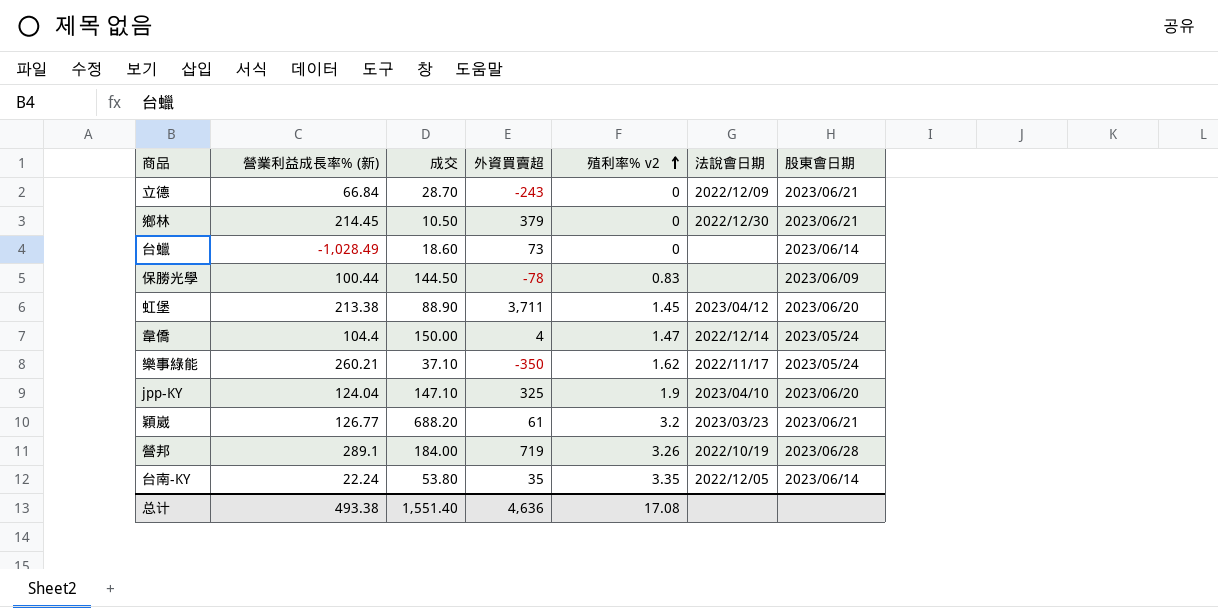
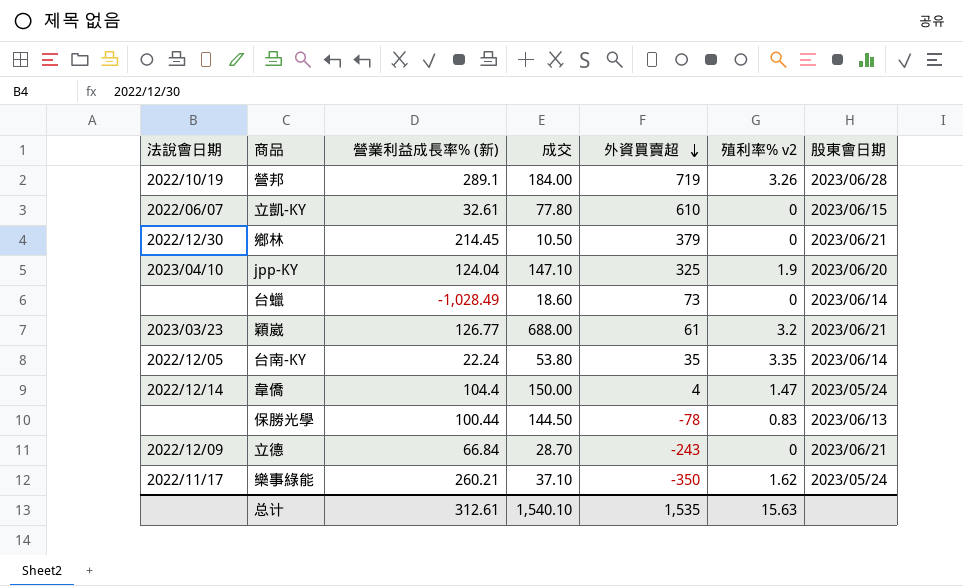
row order: 殖利率% v2 ascending -> 外資買賣超 descending
column 法說會日期 | position: 6 -> 1
row 虹堡: 213.38 | 88.90 | 3,711 | 1.45 | 2023/04/12 | 2023/06/20 -> none
row 立凱-KY: none -> 2022/06/07 | 32.61 | 77.80 | 610 | 0 | 2023/06/15
穎崴 | 成交: 688.20 -> 688.00
保勝光學 | 股東會日期: 2023/06/09 -> 2023/06/13
总计 | 營業利益成長率% (新): 493.38 -> 312.61
总计 | 成交: 1,551.40 -> 1,540.10
总计 | 外資買賣超: 4,636 -> 1,535
总计 | 殖利率% v2: 17.08 -> 15.63

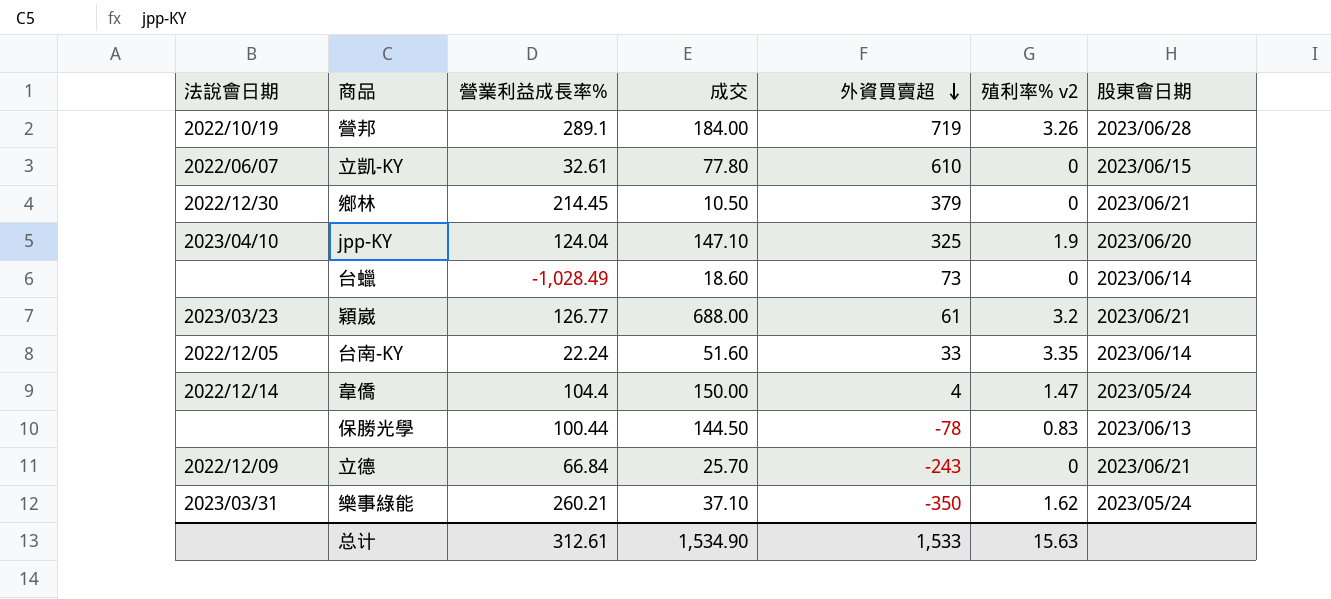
column name: 營業利益成長率% (新) -> 營業利益成長率%
台南-KY | 成交: 53.80 -> 51.60
台南-KY | 外資買賣超: 35 -> 33
立德 | 成交: 28.70 -> 25.70
樂事綠能 | 法說會日期: 2022/11/17 -> 2023/03/31
总计 | 成交: 1,540.10 -> 1,534.90
总计 | 外資買賣超: 1,535 -> 1,533

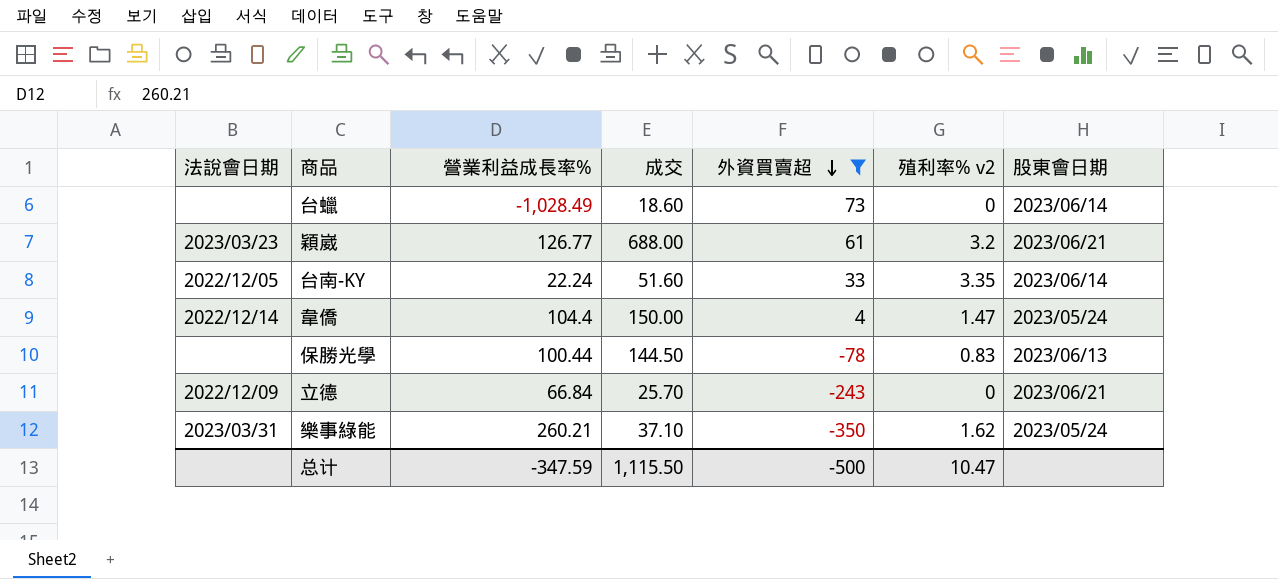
filter: none -> 外資買賣超 <= 73
总计 | 營業利益成長率%: 312.61 -> -347.59
总计 | 成交: 1,534.90 -> 1,115.50
总计 | 外資買賣超: 1,533 -> -500
总计 | 殖利率% v2: 15.63 -> 10.47

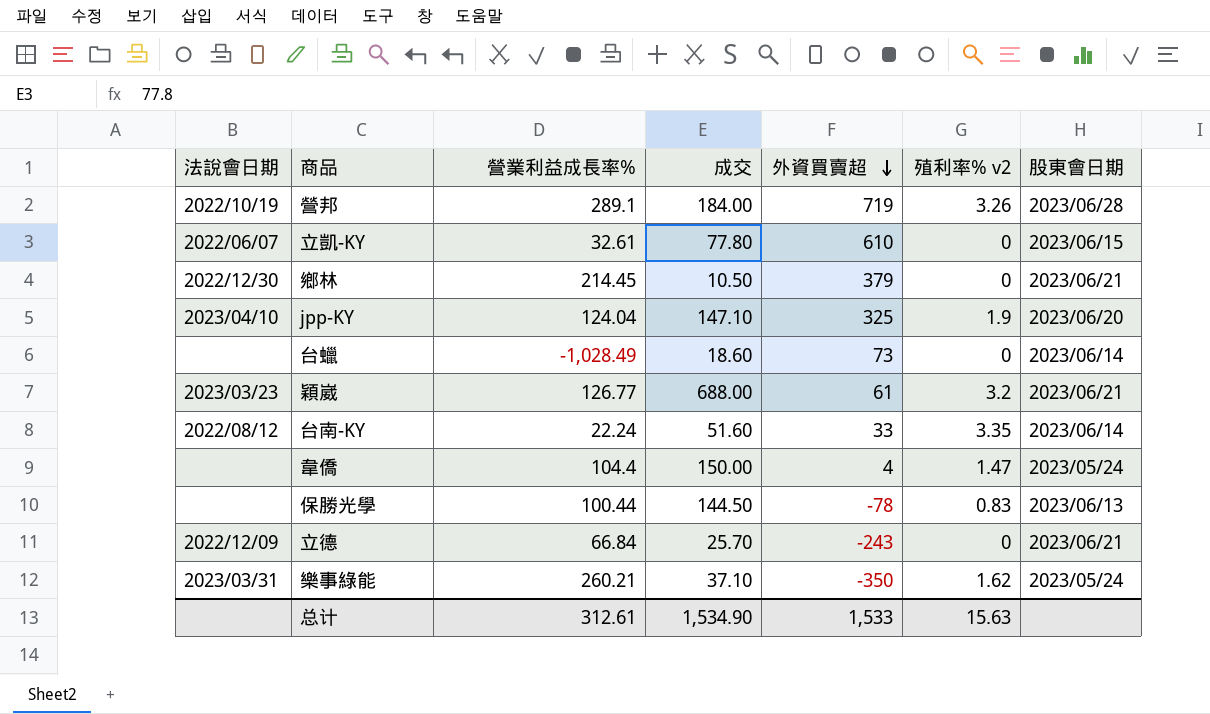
filter: 外資買賣超 <= 73 -> none
台南-KY | 法說會日期: 2022/12/05 -> 2022/08/12
韋僑 | 法說會日期: 2022/12/14 -> none
总计 | 營業利益成長率%: -347.59 -> 312.61
总计 | 成交: 1,115.50 -> 1,534.90
总计 | 外資買賣超: -500 -> 1,533
总计 | 殖利率% v2: 10.47 -> 15.63

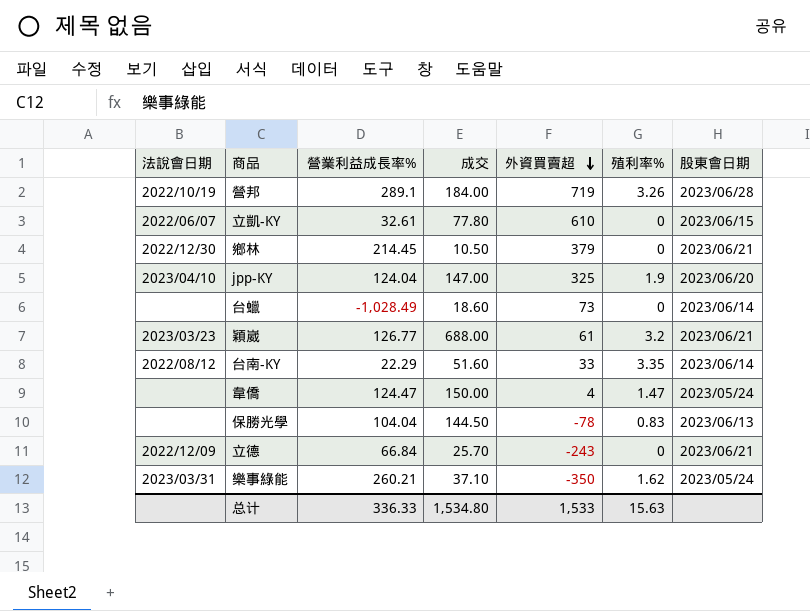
column name: 殖利率% v2 -> 殖利率%
jpp-KY | 成交: 147.10 -> 147.00
台南-KY | 營業利益成長率%: 22.24 -> 22.29
韋僑 | 營業利益成長率%: 104.4 -> 124.47
保勝光學 | 營業利益成長率%: 100.44 -> 104.04
总计 | 營業利益成長率%: 312.61 -> 336.33
总计 | 成交: 1,534.90 -> 1,534.80

